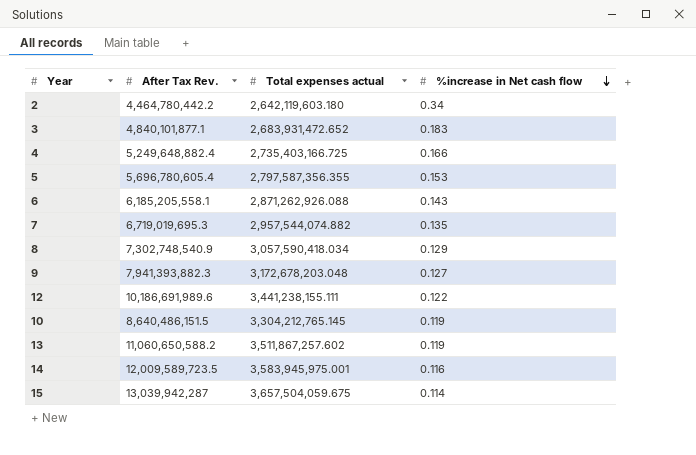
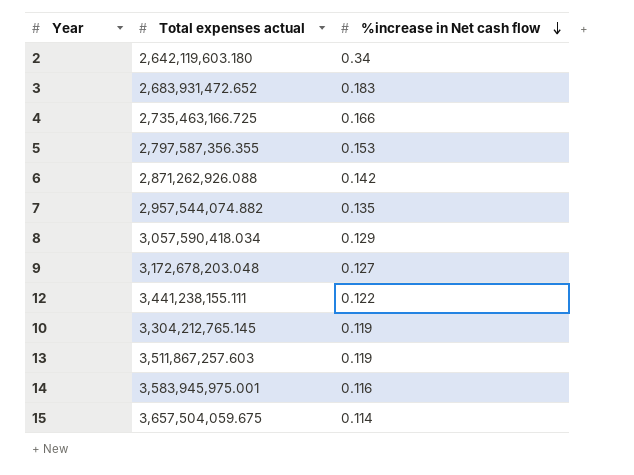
column After Tax Rev. | position: 2 -> none
4 | Total expenses actual: 2,735,403,166.725 -> 2,735,463,166.725
6 | %increase in Net cash flow: 0.143 -> 0.142
13 | Total expenses actual: 3,511,867,257.602 -> 3,511,867,257.603

